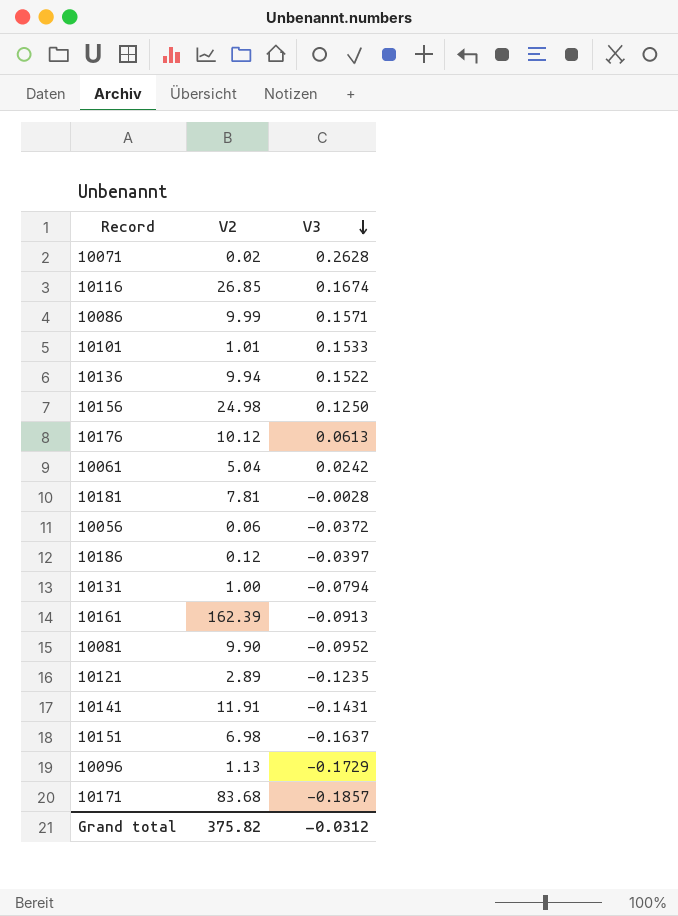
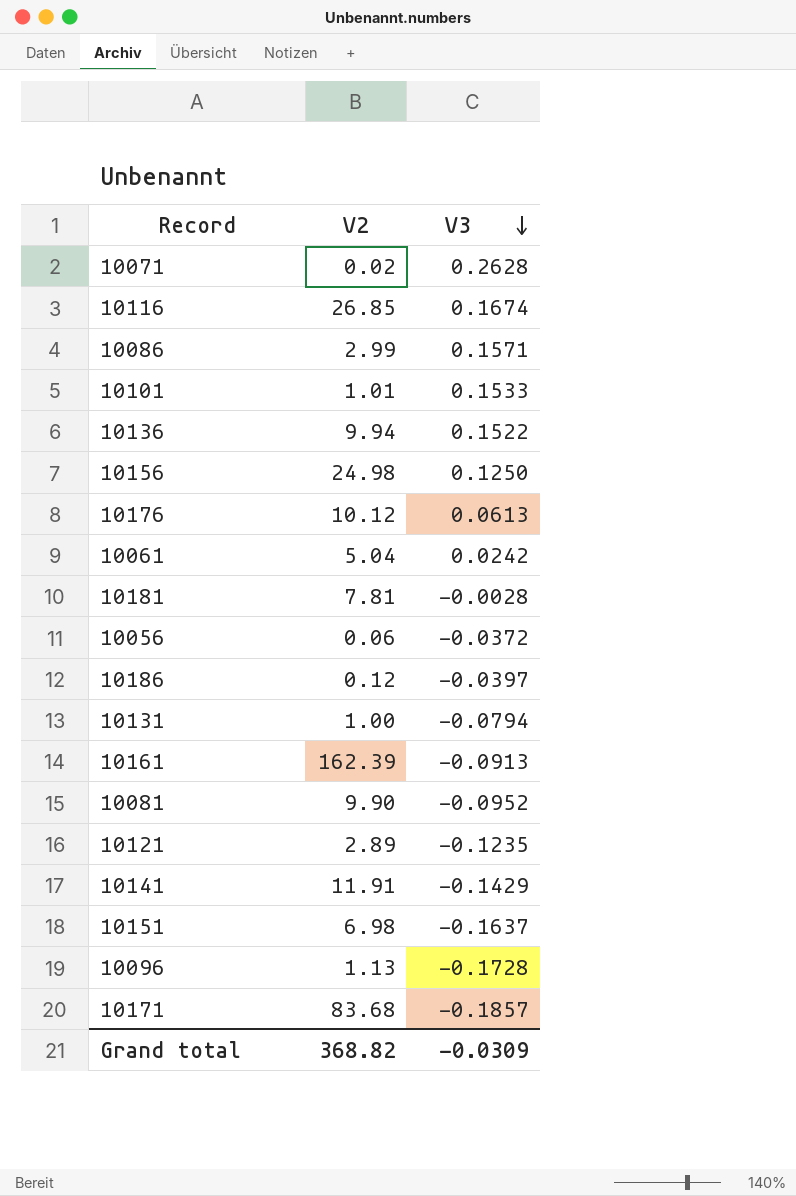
10086 | V2: 9.99 -> 2.99
10141 | V3: -0.1431 -> -0.1429
10096 | V3: -0.1729 -> -0.1728
Grand total | V2: 375.82 -> 368.82
Grand total | V3: -0.0312 -> -0.0309

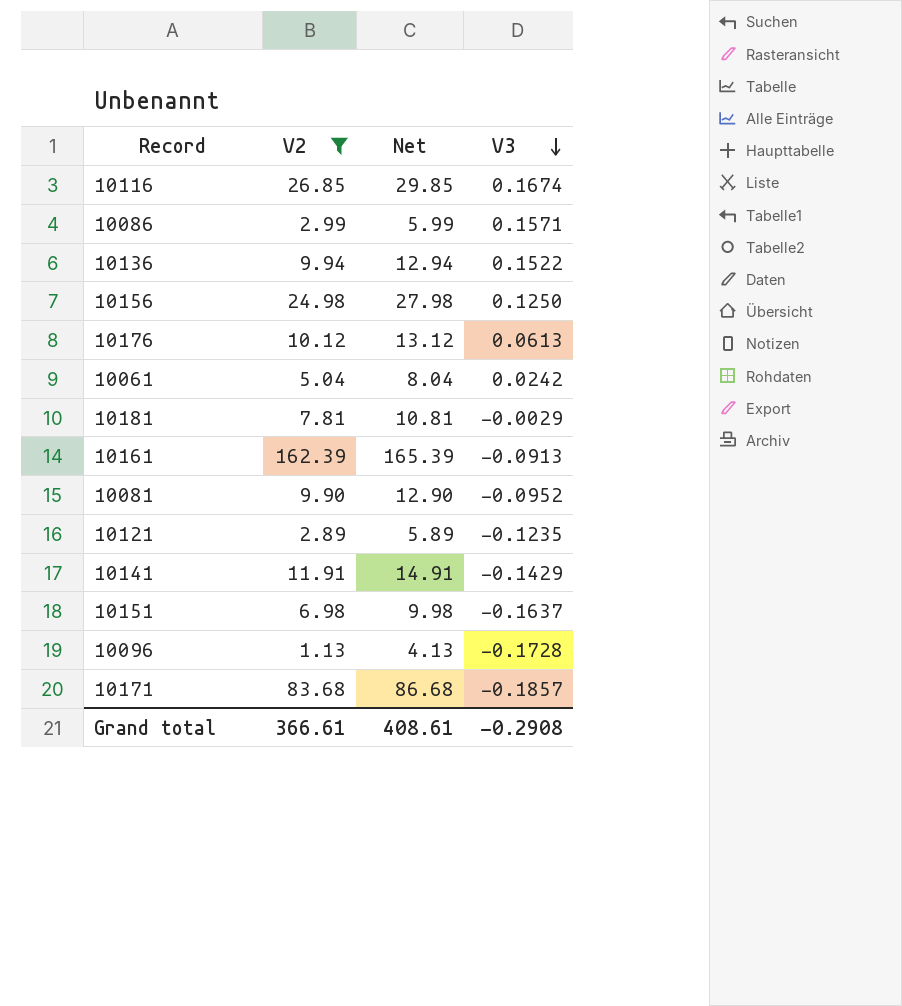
filter: none -> V2 >= 1.13
column Net | formula: none -> [V2] + 3
10181 | V3: -0.0028 -> -0.0029
Grand total | V2: 368.82 -> 366.61
Grand total | V3: -0.0309 -> -0.2908

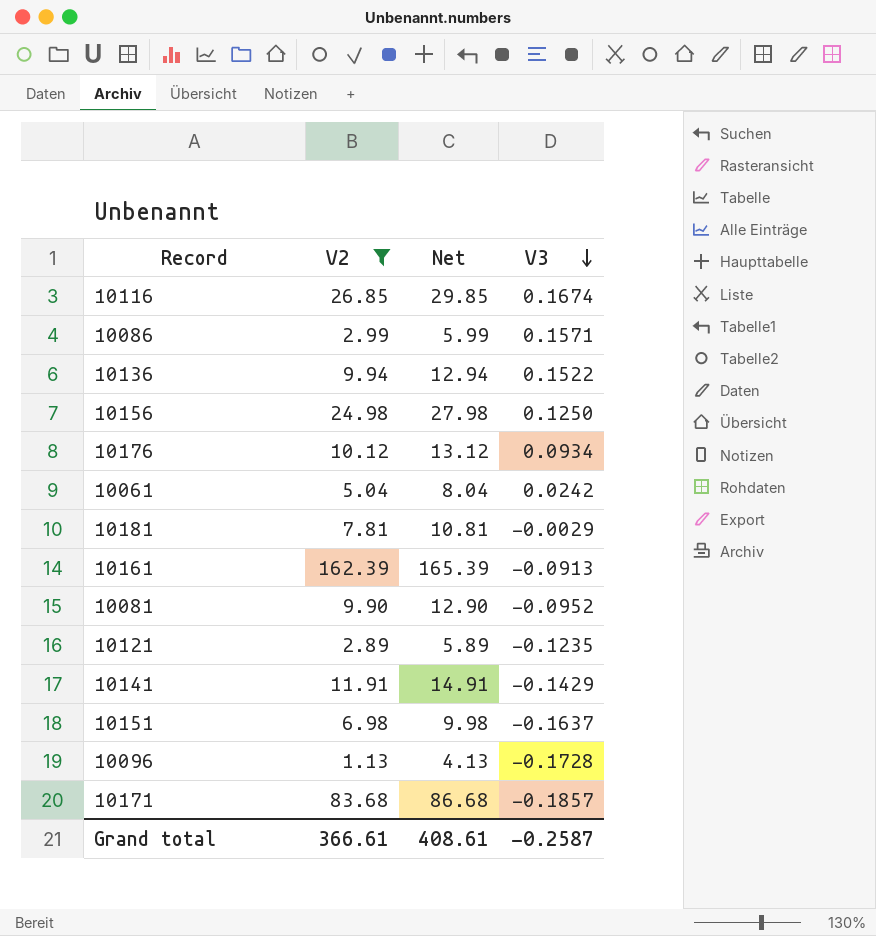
10176 | V3: 0.0613 -> 0.0934
Grand total | V3: -0.2908 -> -0.2587

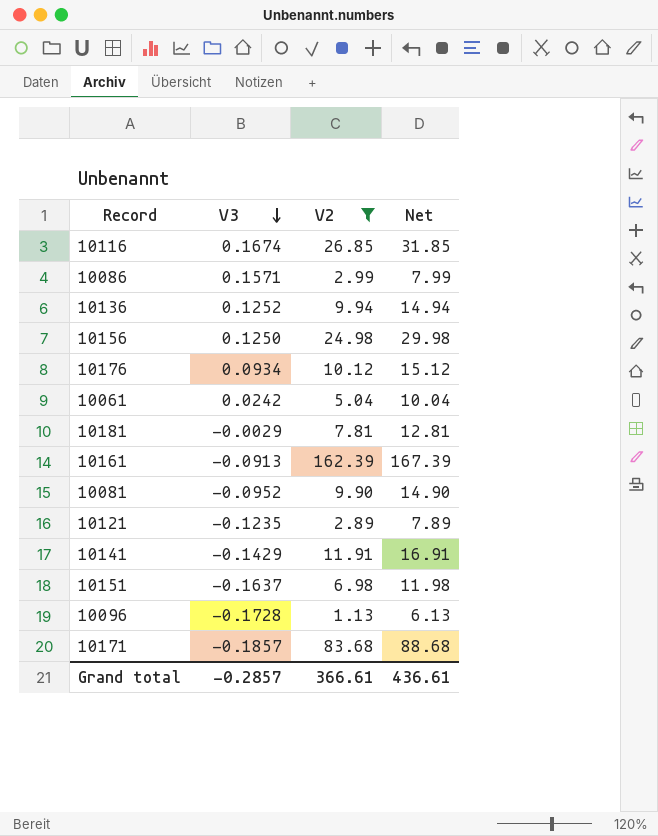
column V3 | position: 4 -> 2
column Net | formula: [V2] + 3 -> [V2] + 5
10136 | V3: 0.1522 -> 0.1252
Grand total | V3: -0.2587 -> -0.2857
Grand total | Net: 408.61 -> 436.61

